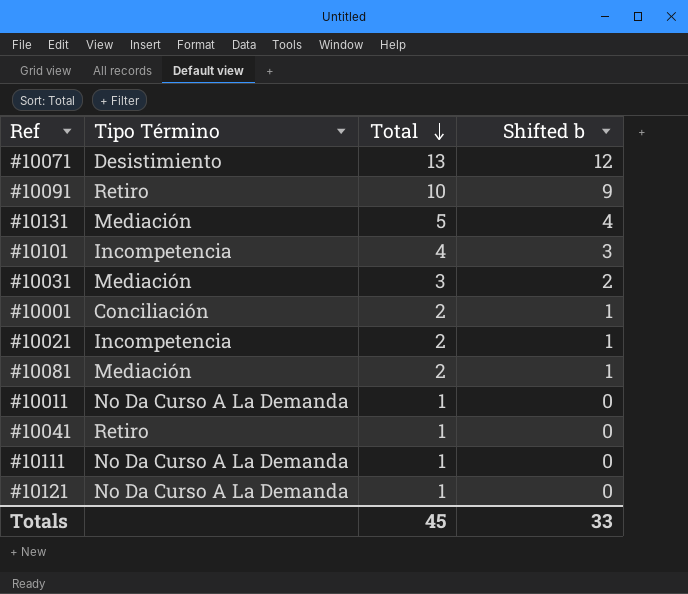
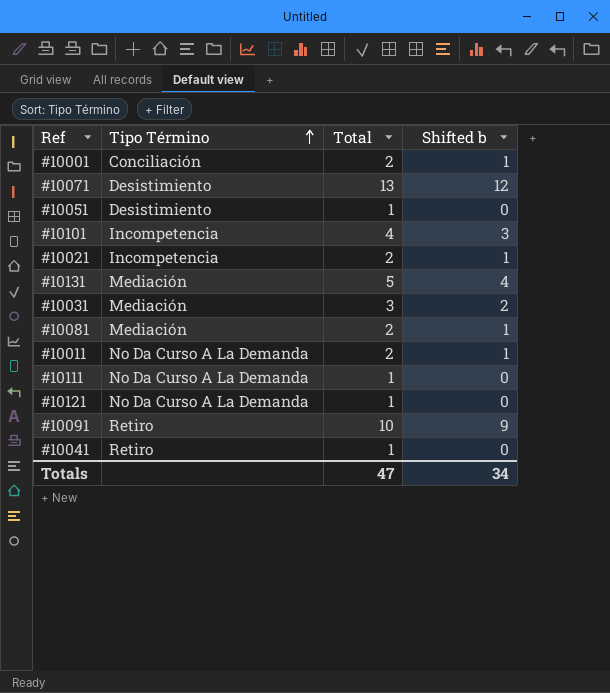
row order: Total descending -> Tipo Término ascending
row #10051: none -> Desistimiento | 1 | 0
#10011 | Total: 1 -> 2
#10011 | Shifted b: 0 -> 1
Totals | Total: 45 -> 47
Totals | Shifted b: 33 -> 34

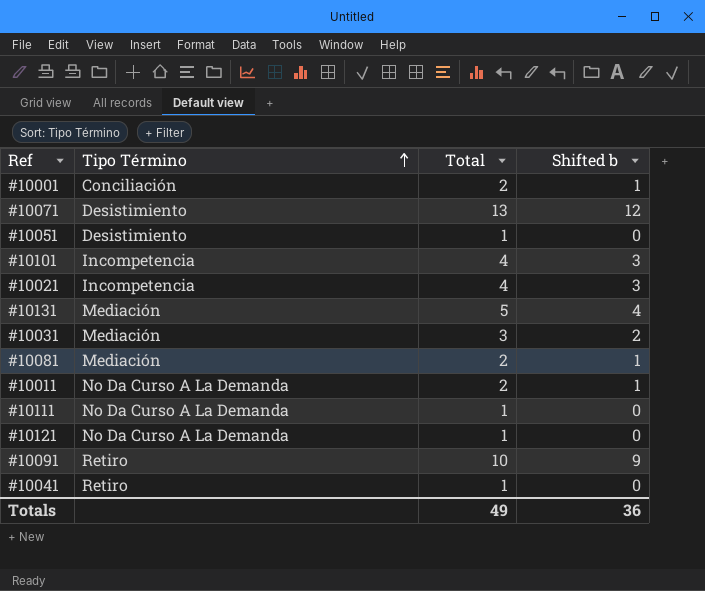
#10021 | Total: 2 -> 4
#10021 | Shifted b: 1 -> 3
Totals | Total: 47 -> 49
Totals | Shifted b: 34 -> 36

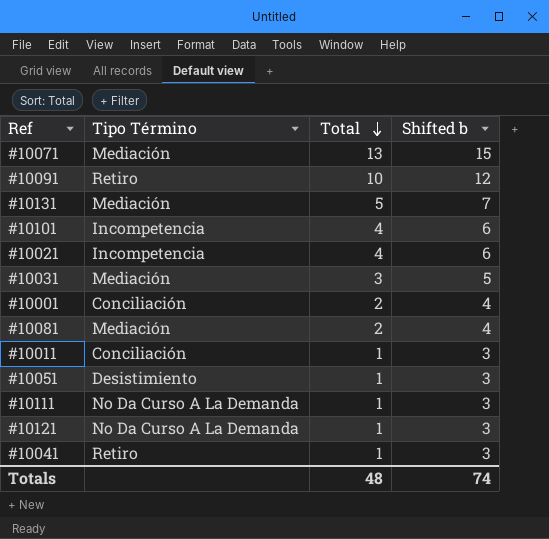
row order: Tipo Término ascending -> Total descending
column Shifted b | formula: [Total] - 1 -> [Total] + 2
#10071 | Tipo Término: Desistimiento -> Mediación
#10011 | Tipo Término: No Da Curso A La Demanda -> Conciliación
#10011 | Total: 2 -> 1
Totals | Total: 49 -> 48
Totals | Shifted b: 36 -> 74

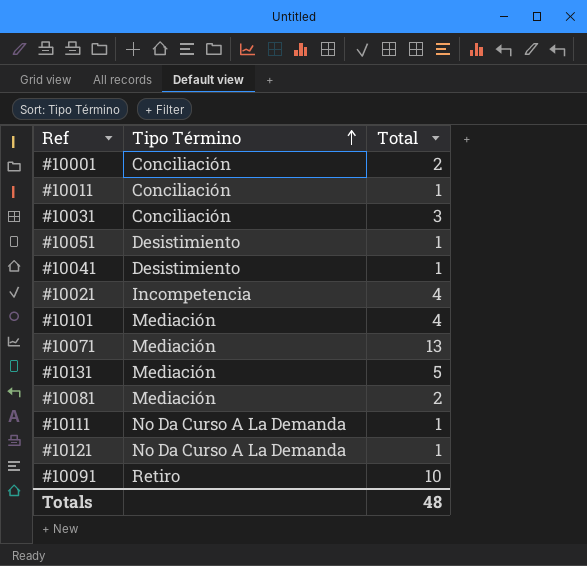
row order: Total descending -> Tipo Término ascending
column Shifted b | formula: [Total] + 2 -> none
#10031 | Tipo Término: Mediación -> Conciliación
#10041 | Tipo Término: Retiro -> Desistimiento
#10101 | Tipo Término: Incompetencia -> Mediación

